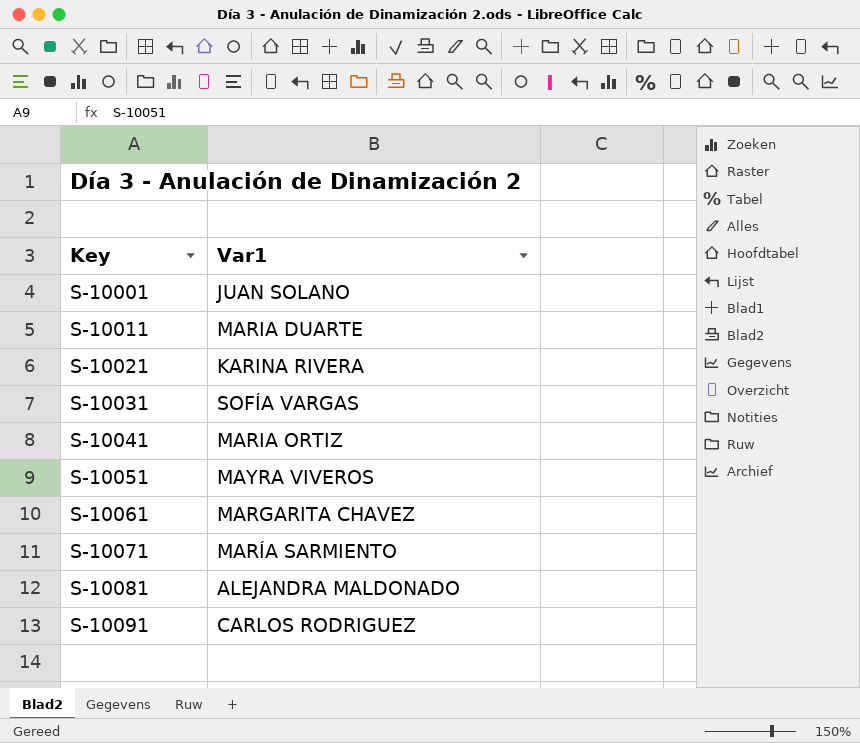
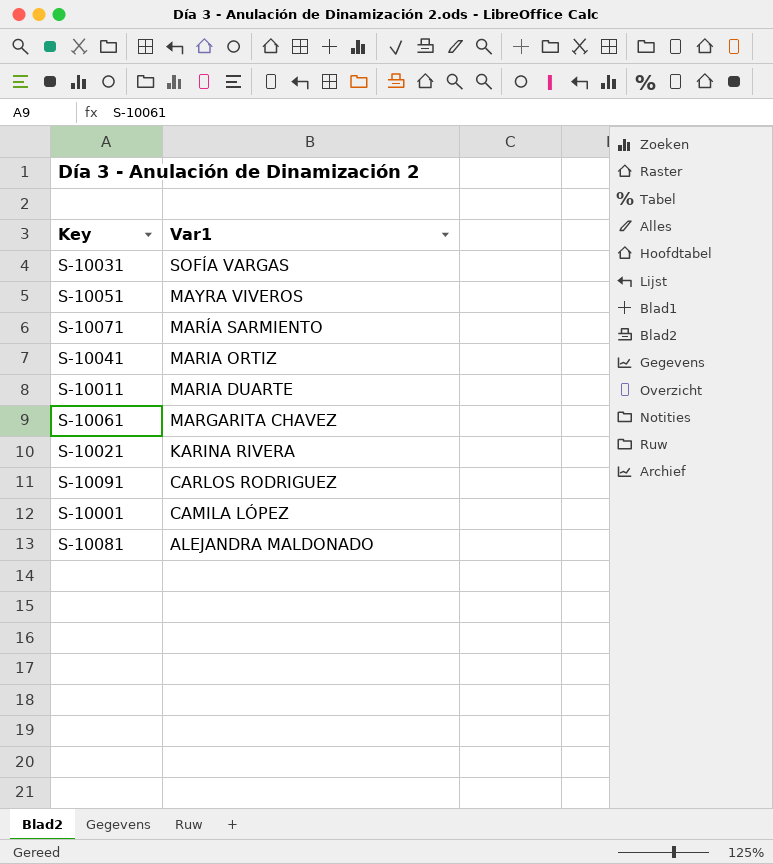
row order: Key ascending -> Var1 descending
S-10001 | Var1: JUAN SOLANO -> CAMILA LÓPEZ

